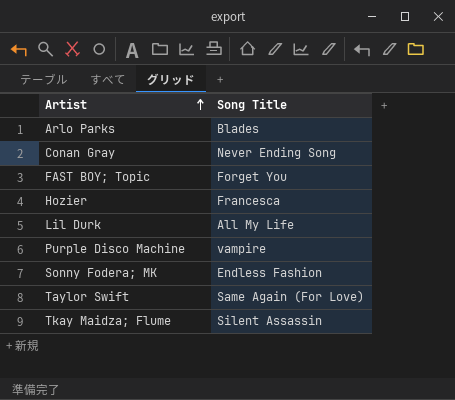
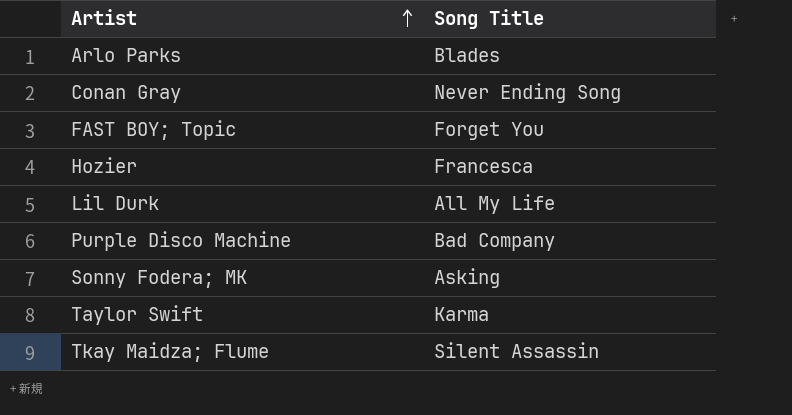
Purple Disco Machine | Song Title: vampire -> Bad Company
Sonny Fodera; MK | Song Title: Endless Fashion -> Asking
Taylor Swift | Song Title: Same Again (For Love) -> Karma

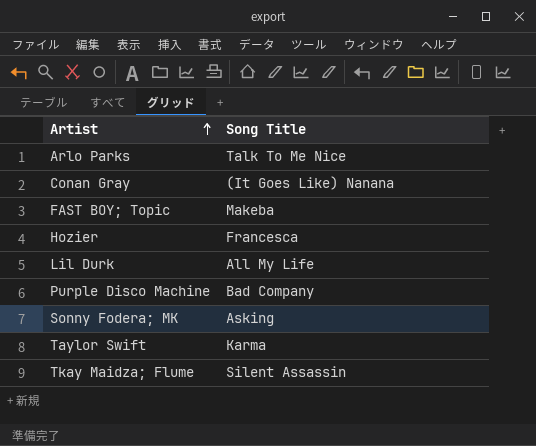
Arlo Parks | Song Title: Blades -> Talk To Me Nice
Conan Gray | Song Title: Never Ending Song -> (It Goes Like) Nanana
FAST BOY; Topic | Song Title: Forget You -> Makeba

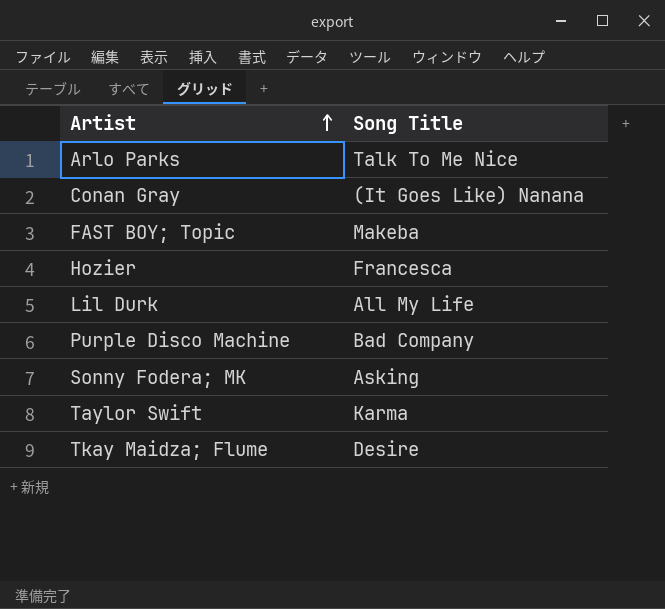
Tkay Maidza; Flume | Song Title: Silent Assassin -> Desire

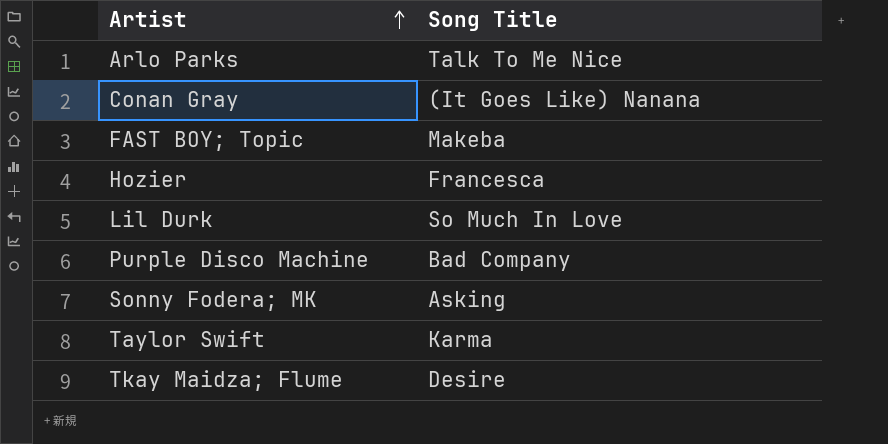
Lil Durk | Song Title: All My Life -> So Much In Love

